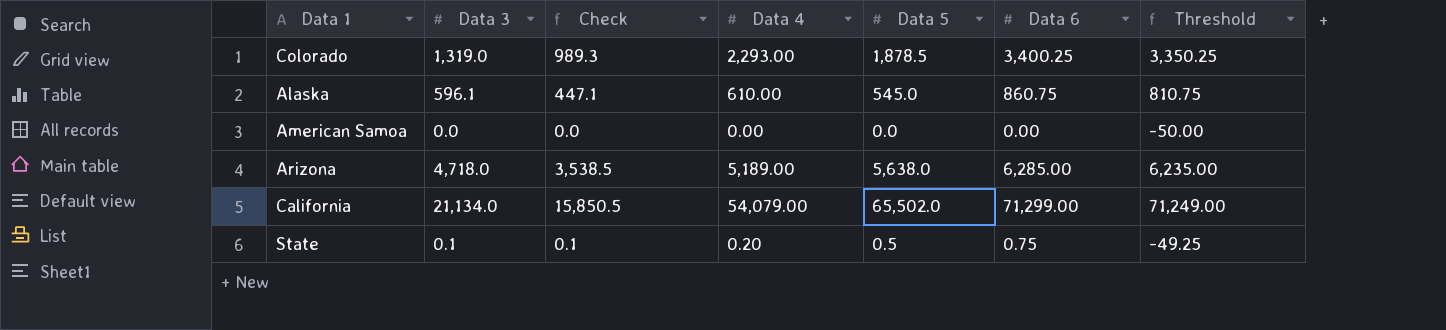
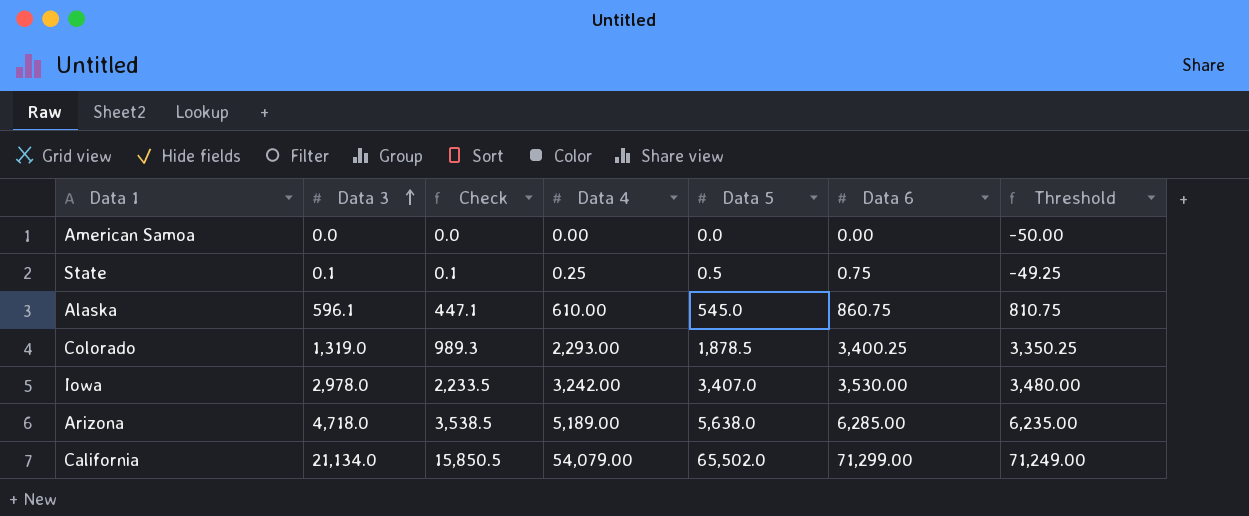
row order: none -> Data 3 ascending
State | Data 4: 0.20 -> 0.25
row Iowa: none -> 2,978.0 | 2,233.5 | 3,242.00 | 3,407.0 | 3,530.00 | 3,480.00

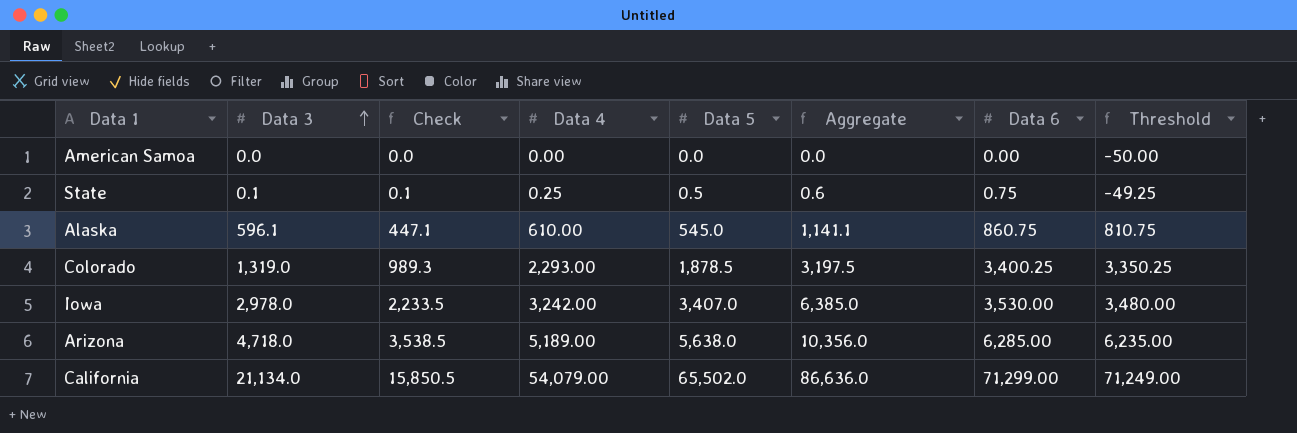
column Aggregate | formula: none -> [Data 3] + [Data 5]

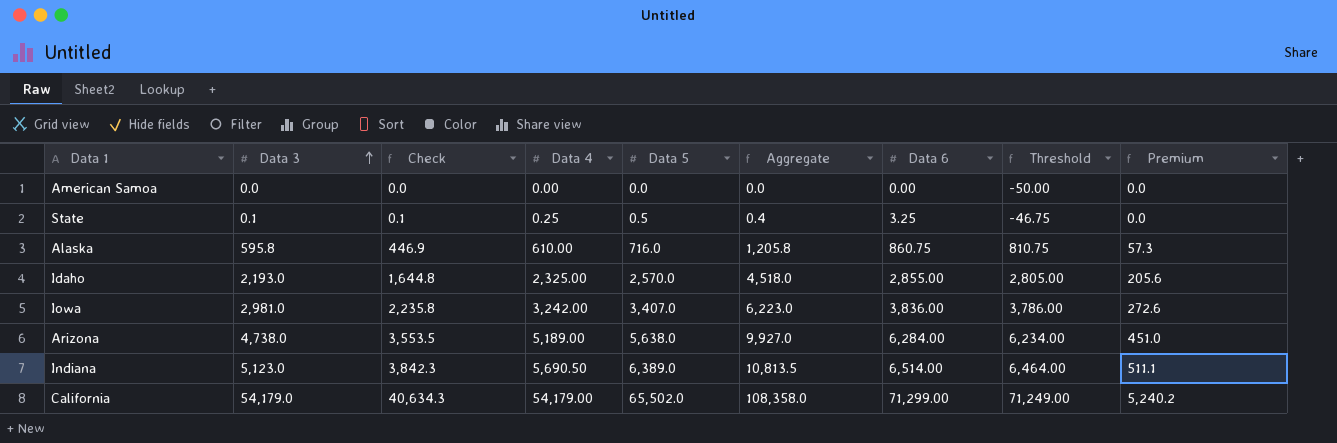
column Aggregate | formula: [Data 3] + [Data 5] -> [Data 3] + [Data 4]
column Premium | formula: none -> [Data 5] * 0.08
row Colorado: 1,319.0 | 989.3 | 2,293.00 | 1,878.5 | 3,197.5 | 3,400.25 | 3,350.25 -> none
State | Data 6: 0.75 -> 3.25
State | Threshold: -49.25 -> -46.75
Alaska | Data 3: 596.1 -> 595.8
Alaska | Check: 447.1 -> 446.9
Alaska | Data 5: 545.0 -> 716.0
row Idaho: none -> 2,193.0 | 1,644.8 | 2,325.00 | 2,570.0 | 4,518.0 | 2,855.00 | 2,805.00 | 205.6
Iowa | Data 3: 2,978.0 -> 2,981.0
Iowa | Check: 2,233.5 -> 2,235.8
Iowa | Data 6: 3,530.00 -> 3,836.00
Iowa | Threshold: 3,480.00 -> 3,786.00
Arizona | Data 3: 4,718.0 -> 4,738.0
Arizona | Check: 3,538.5 -> 3,553.5
Arizona | Data 6: 6,285.00 -> 6,284.00
Arizona | Threshold: 6,235.00 -> 6,234.00
row Indiana: none -> 5,123.0 | 3,842.3 | 5,690.50 | 6,389.0 | 10,813.5 | 6,514.00 | 6,464.00 | 511.1
California | Data 3: 21,134.0 -> 54,179.0
California | Check: 15,850.5 -> 40,634.3
California | Data 4: 54,079.00 -> 54,179.00

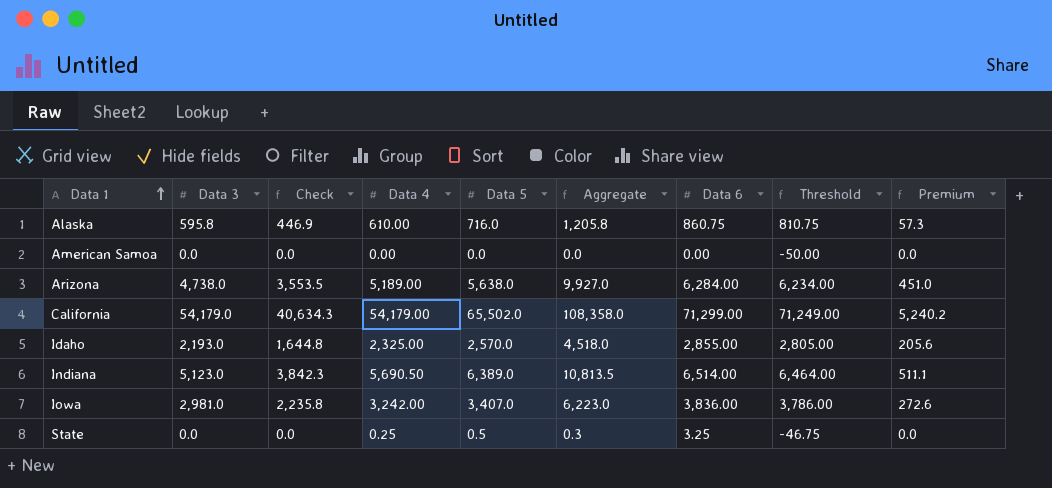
row order: Data 3 ascending -> Data 1 ascending
State | Data 3: 0.1 -> 0.0
State | Check: 0.1 -> 0.0
State | Aggregate: 0.4 -> 0.3

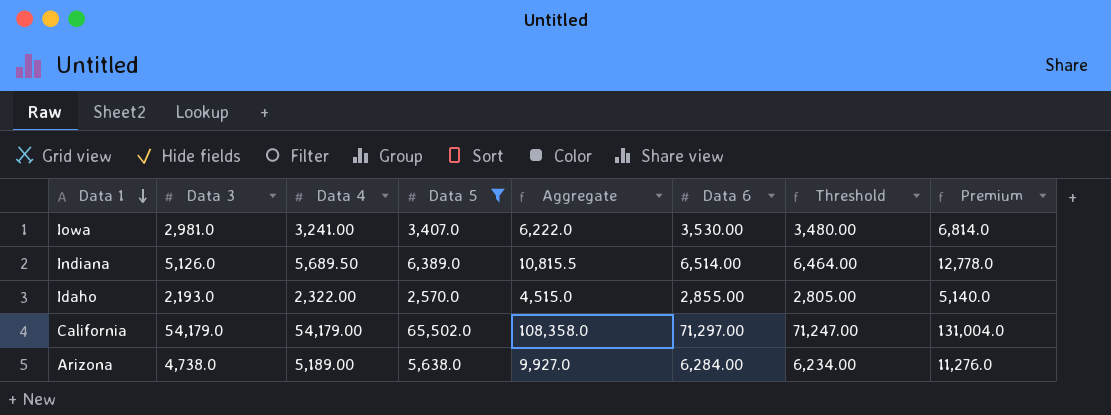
filter: none -> Data 5 >= 2,570.0
row order: Data 1 ascending -> Data 1 descending
column Check | formula: [Data 3] * 0.75 -> none
column Premium | formula: [Data 5] * 0.08 -> [Data 5] * 2
Iowa | Data 4: 3,242.00 -> 3,241.00
Iowa | Aggregate: 6,223.0 -> 6,222.0
Iowa | Data 6: 3,836.00 -> 3,530.00
Iowa | Threshold: 3,786.00 -> 3,480.00
Indiana | Data 3: 5,123.0 -> 5,126.0
Indiana | Data 4: 5,690.50 -> 5,689.50
Indiana | Aggregate: 10,813.5 -> 10,815.5
Idaho | Data 4: 2,325.00 -> 2,322.00
Idaho | Aggregate: 4,518.0 -> 4,515.0
California | Data 6: 71,299.00 -> 71,297.00
California | Threshold: 71,249.00 -> 71,247.00

